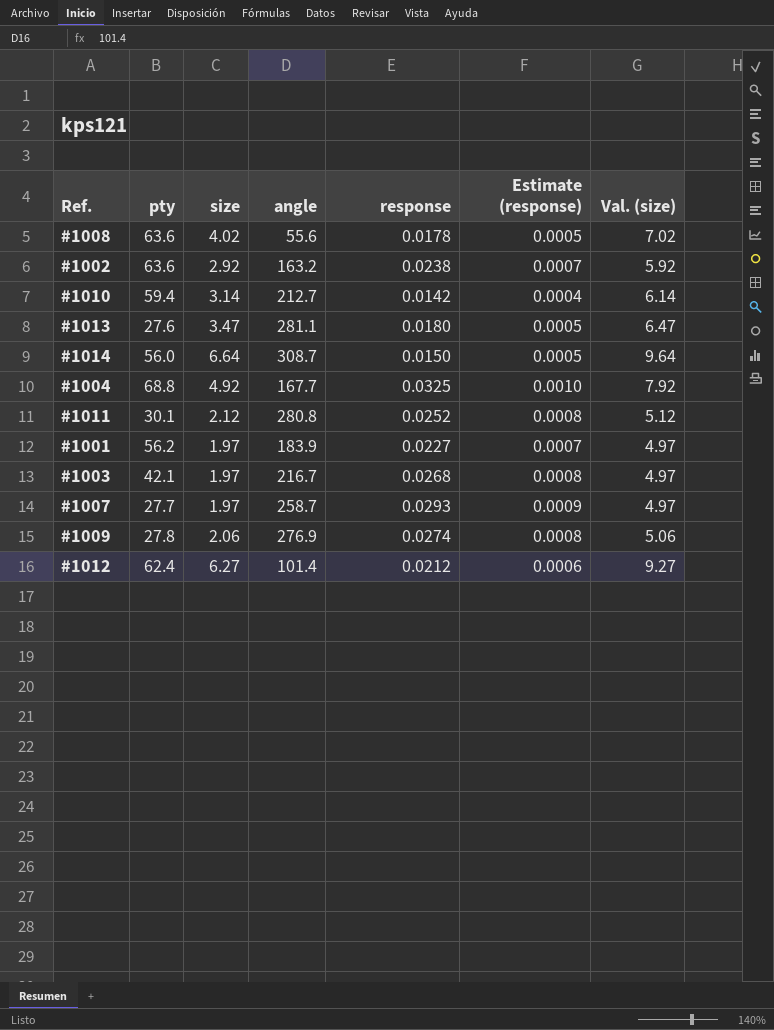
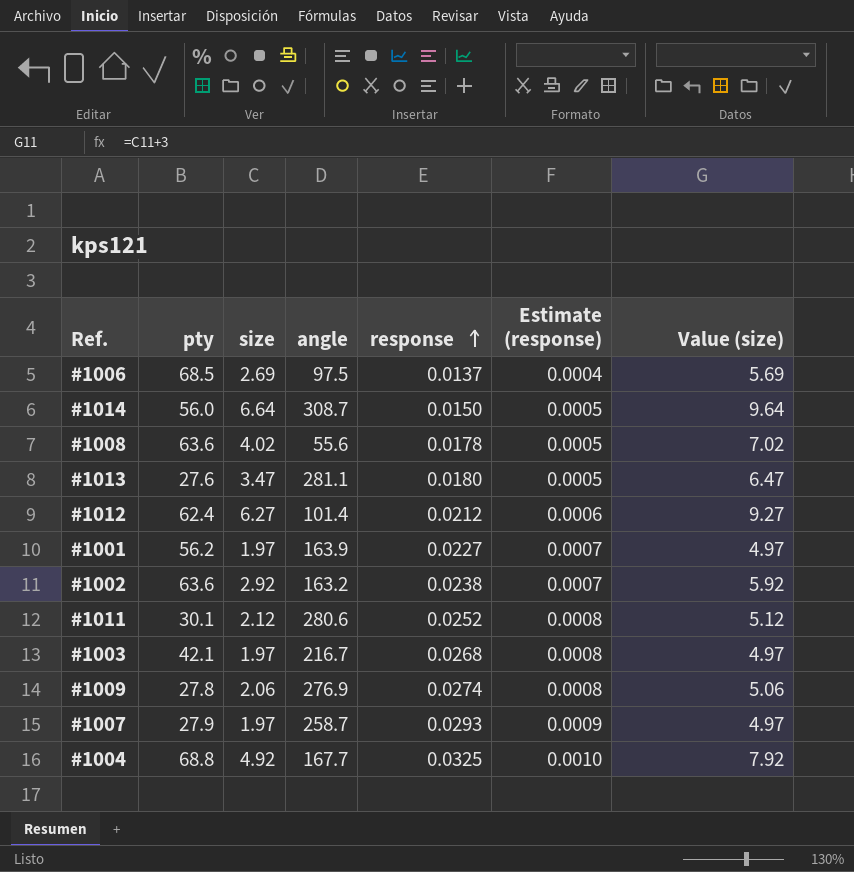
row order: none -> response ascending
column name: Val. (size) -> Value (size)
row #1010: 59.4 | 3.14 | 212.7 | 0.0142 | 0.0004 | 6.14 -> none
row #1006: none -> 68.5 | 2.69 | 97.5 | 0.0137 | 0.0004 | 5.69
#1001 | angle: 183.9 -> 163.9
#1011 | angle: 280.8 -> 280.6
#1007 | pty: 27.7 -> 27.9

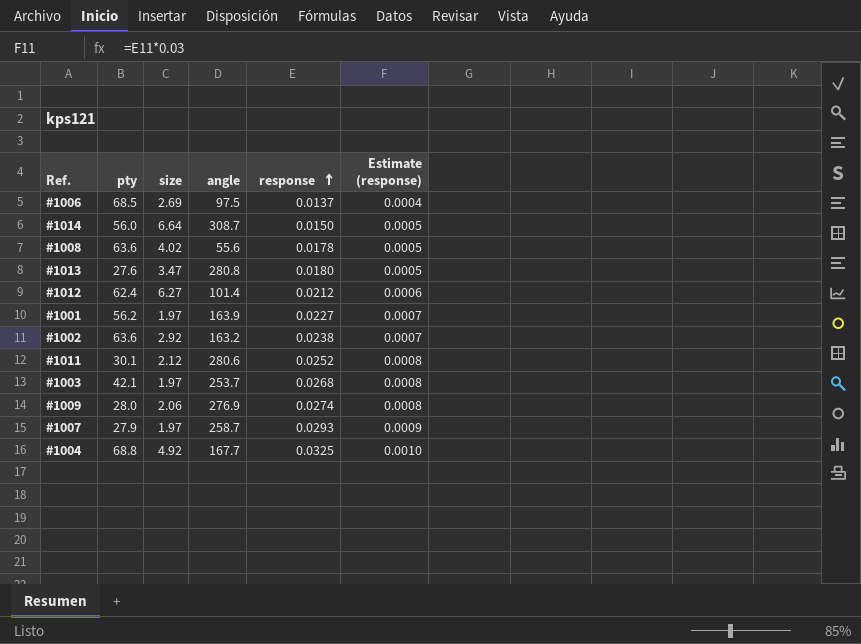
column Value (size) | formula: [size] + 3 -> none
#1013 | angle: 281.1 -> 280.8
#1003 | angle: 216.7 -> 253.7
#1009 | pty: 27.8 -> 28.0

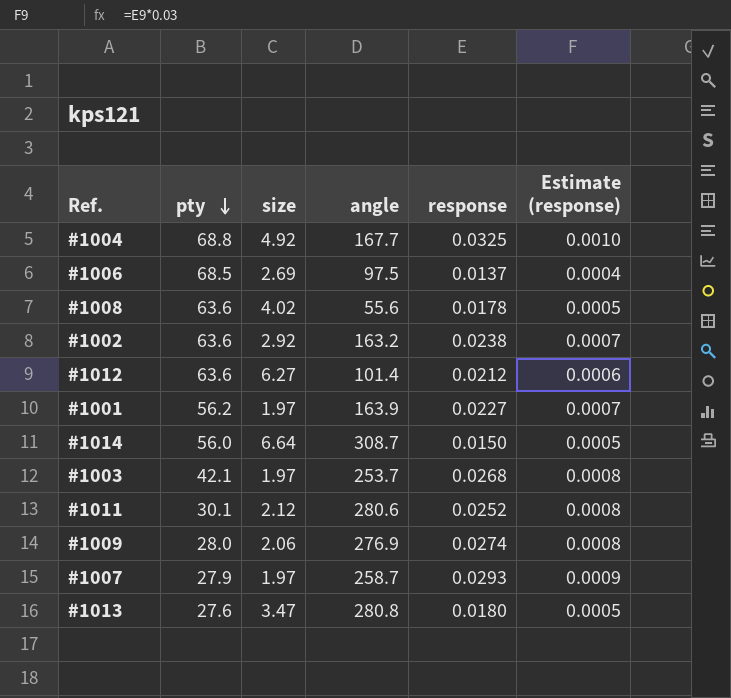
row order: response ascending -> pty descending
#1012 | pty: 62.4 -> 63.6

